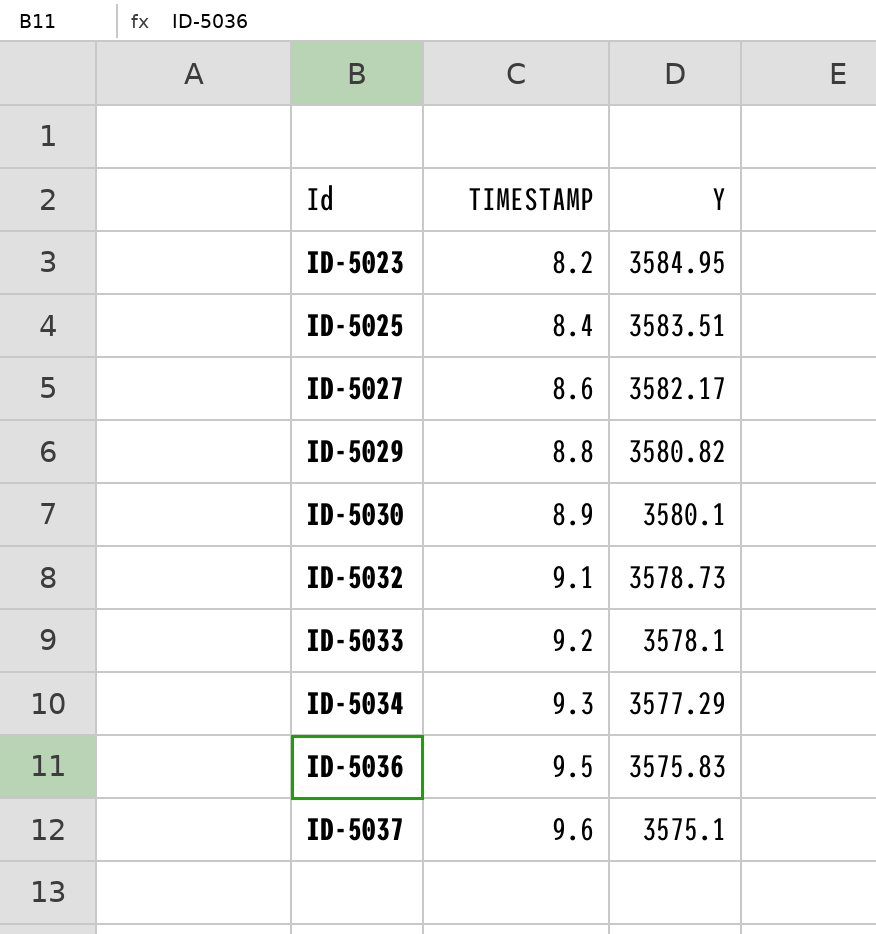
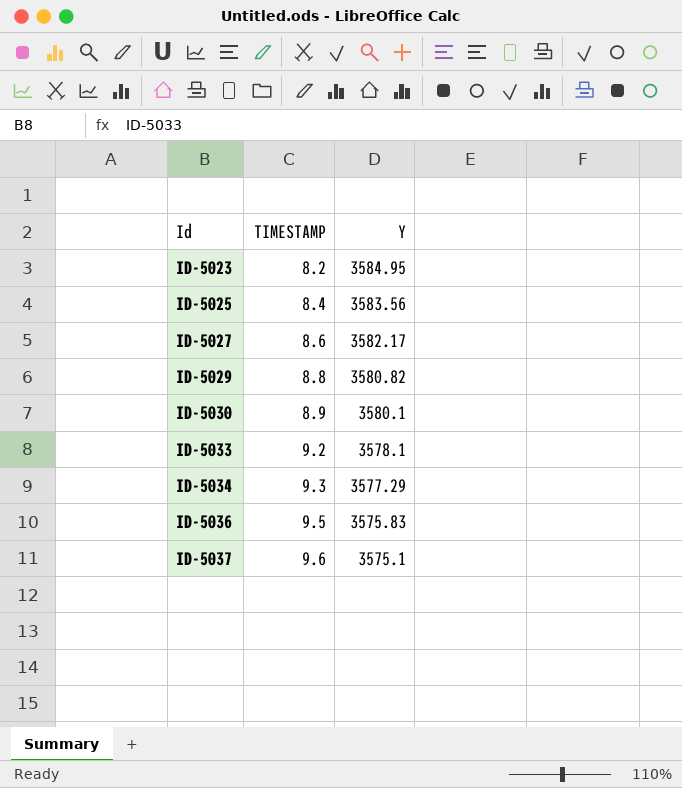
row ID-5032: 9.1 | 3578.73 -> none
ID-5025 | Y: 3583.51 -> 3583.56

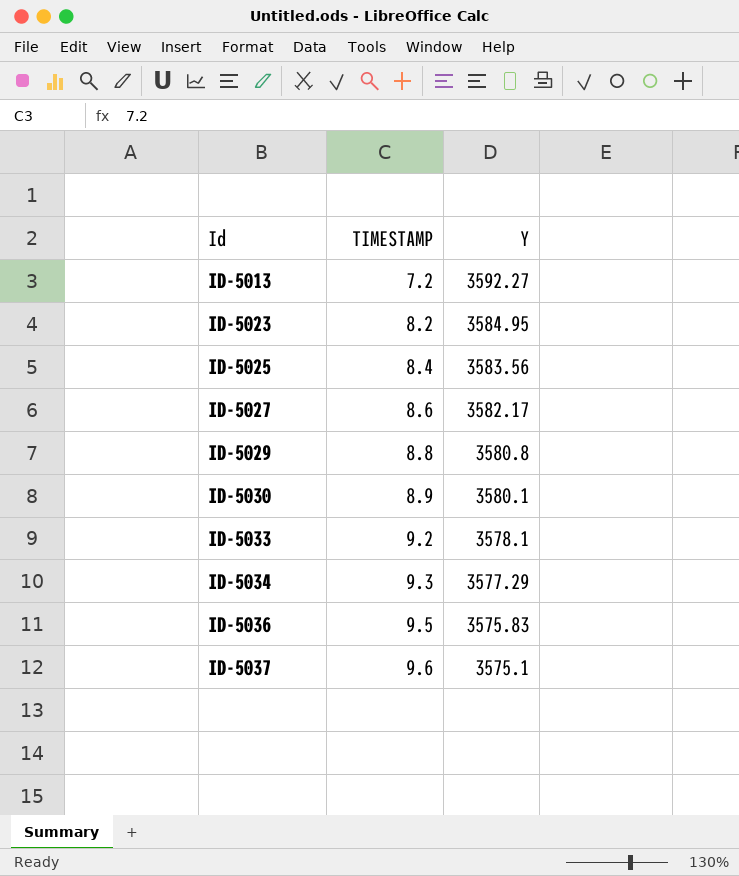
row ID-5013: none -> 7.2 | 3592.27
ID-5029 | Y: 3580.82 -> 3580.8

